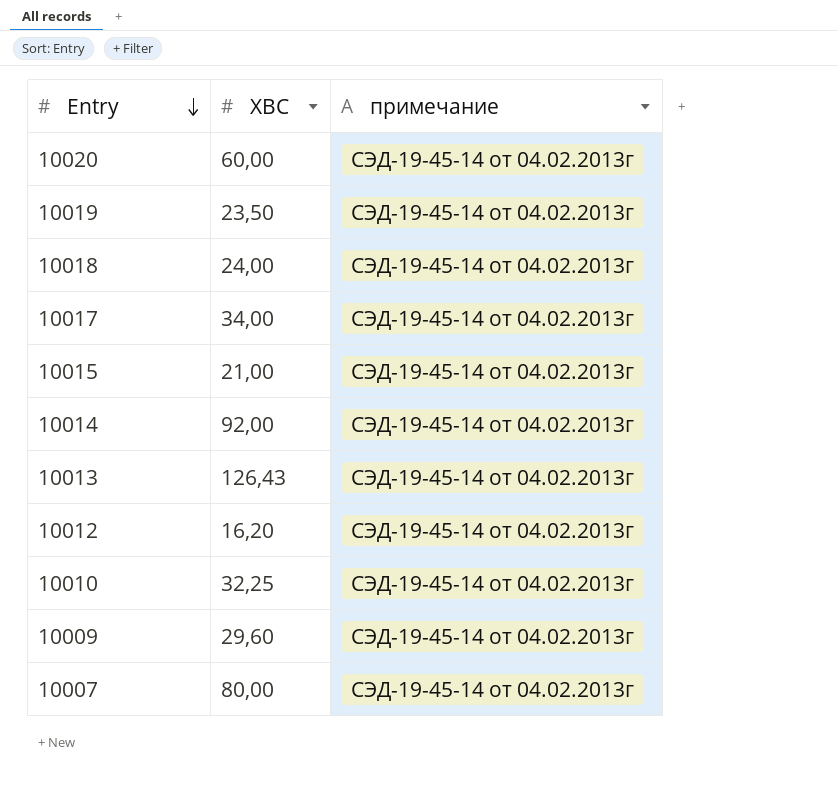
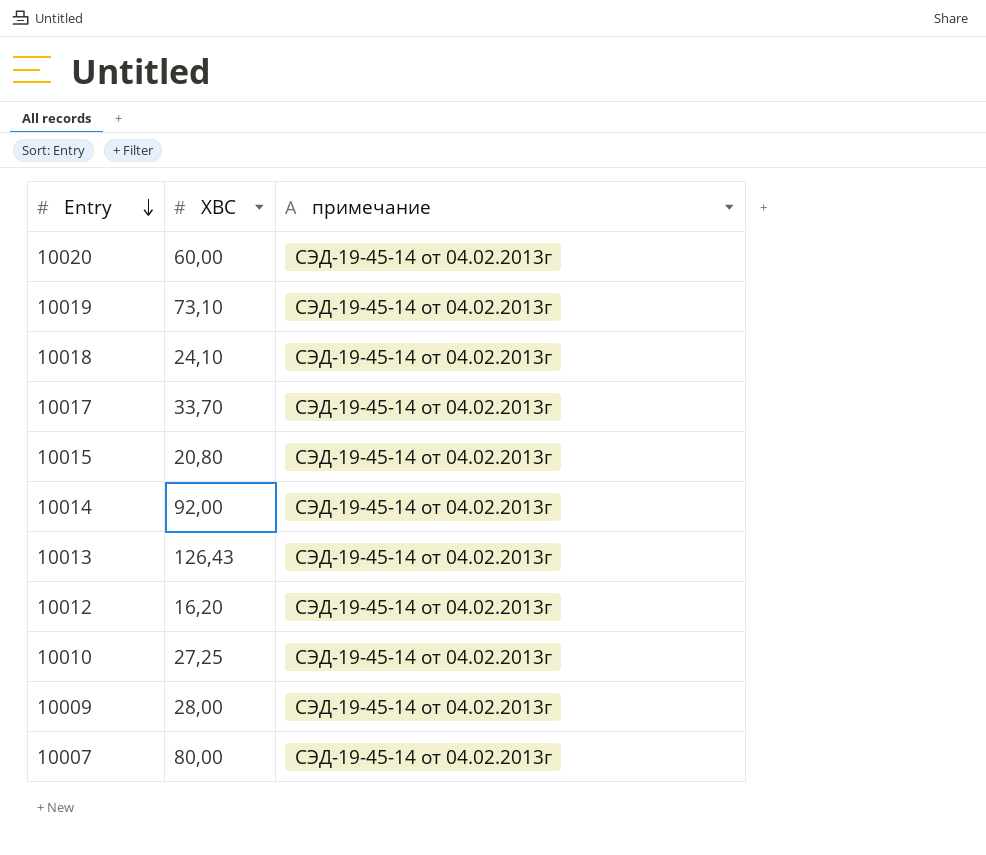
10019 | ХВС: 23,50 -> 73,10
10018 | ХВС: 24,00 -> 24,10
10017 | ХВС: 34,00 -> 33,70
10015 | ХВС: 21,00 -> 20,80
10010 | ХВС: 32,25 -> 27,25
10009 | ХВС: 29,60 -> 28,00

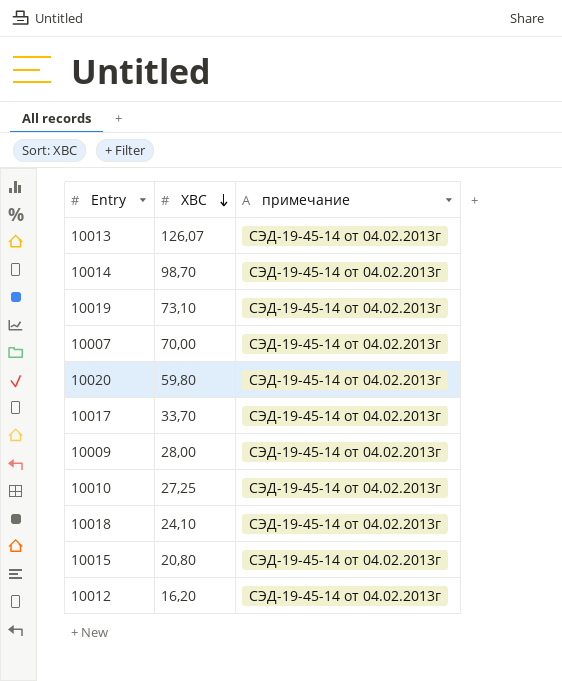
row order: Entry descending -> ХВС descending
10013 | ХВС: 126,43 -> 126,07
10014 | ХВС: 92,00 -> 98,70
10007 | ХВС: 80,00 -> 70,00
10020 | ХВС: 60,00 -> 59,80

